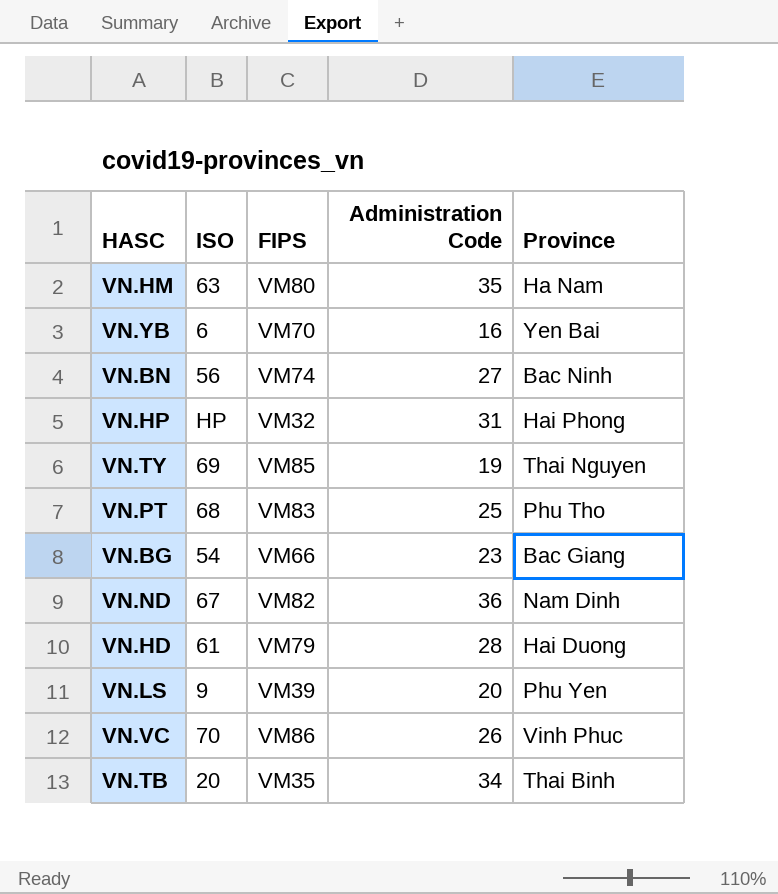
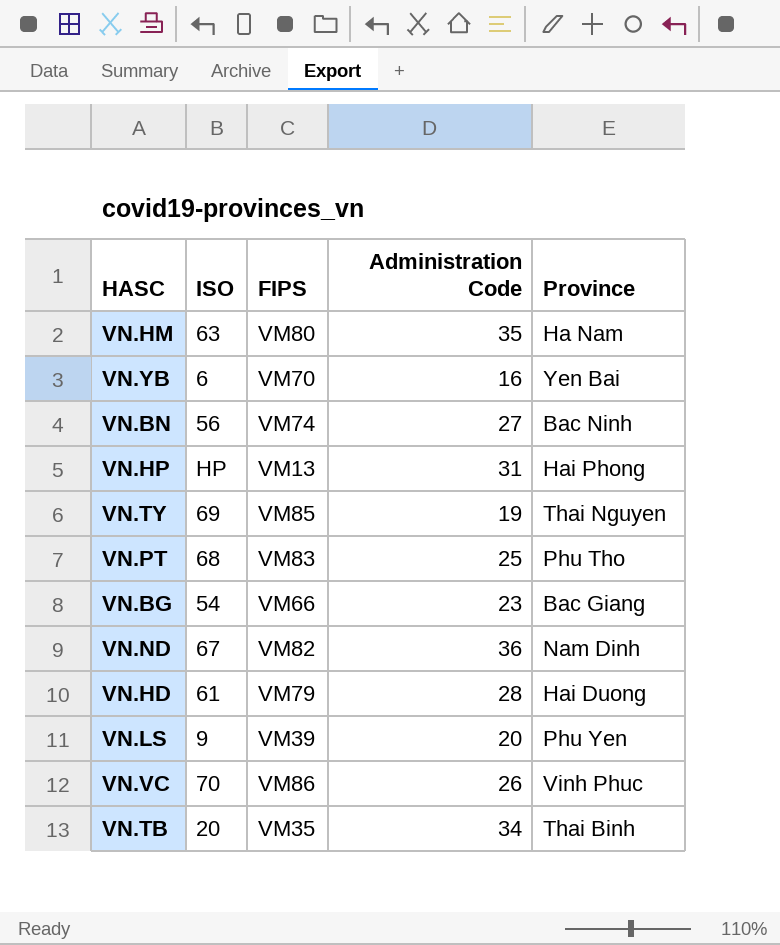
VN.HP | FIPS: VM32 -> VM13

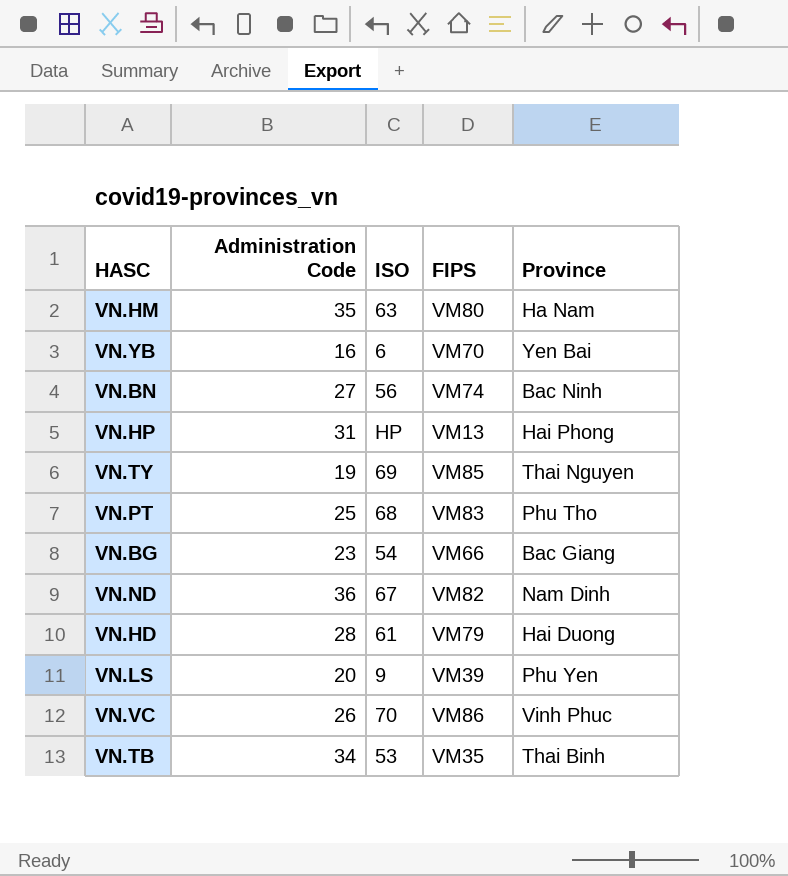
column Administration Code | position: 4 -> 2
VN.TB | ISO: 20 -> 53

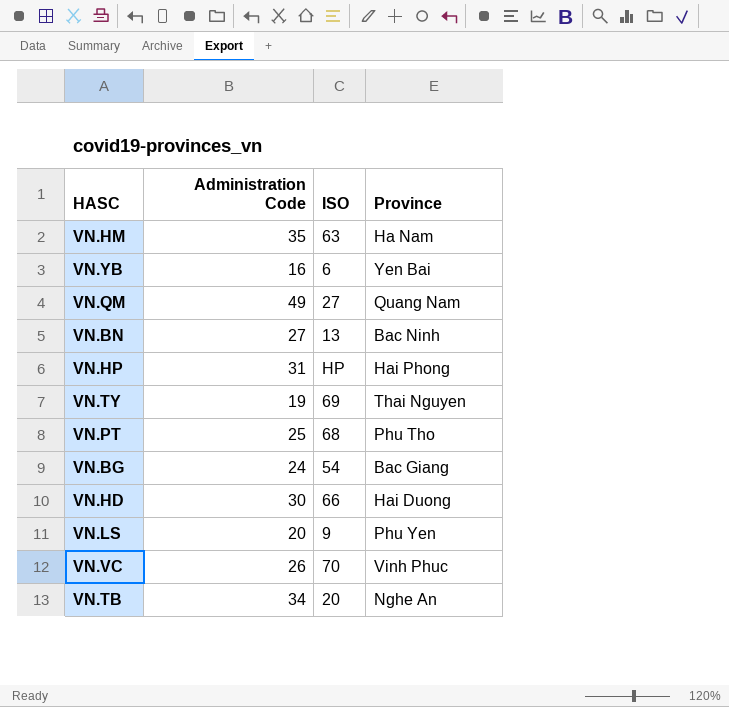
column FIPS | position: 4 -> none
row VN.ND: 36 | 67 | VM82 | Nam Dinh -> none
row VN.QM: none -> 49 | 27 | Quang Nam
VN.BN | ISO: 56 -> 13
VN.BG | Administration Code: 23 -> 24
VN.HD | Administration Code: 28 -> 30
VN.HD | ISO: 61 -> 66
VN.TB | ISO: 53 -> 20
VN.TB | Province: Thai Binh -> Nghe An

